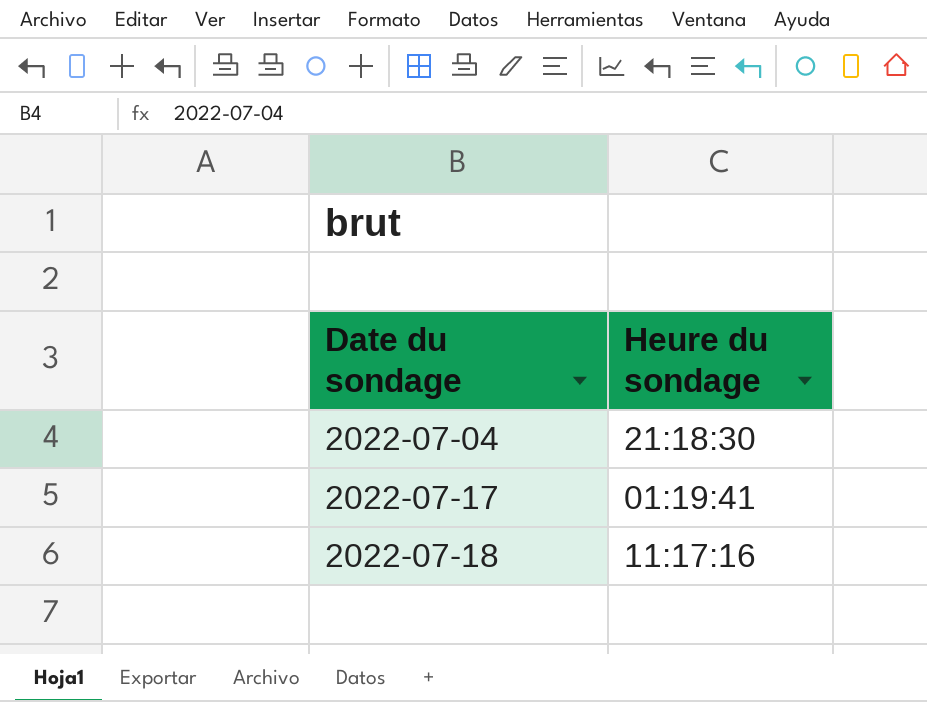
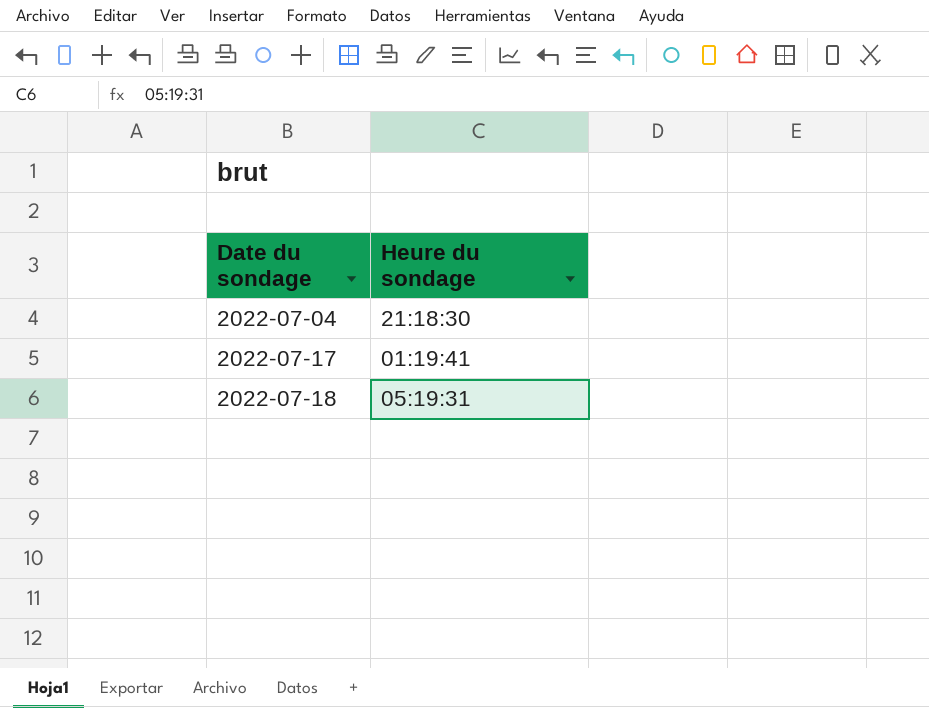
2022-07-18 | Heure du sondage: 11:17:16 -> 05:19:31

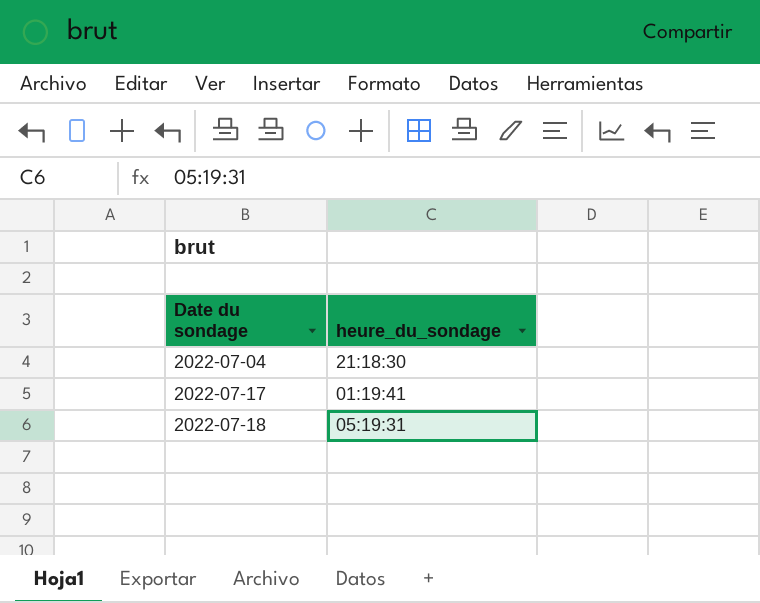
column name: Heure du sondage -> heure_du_sondage

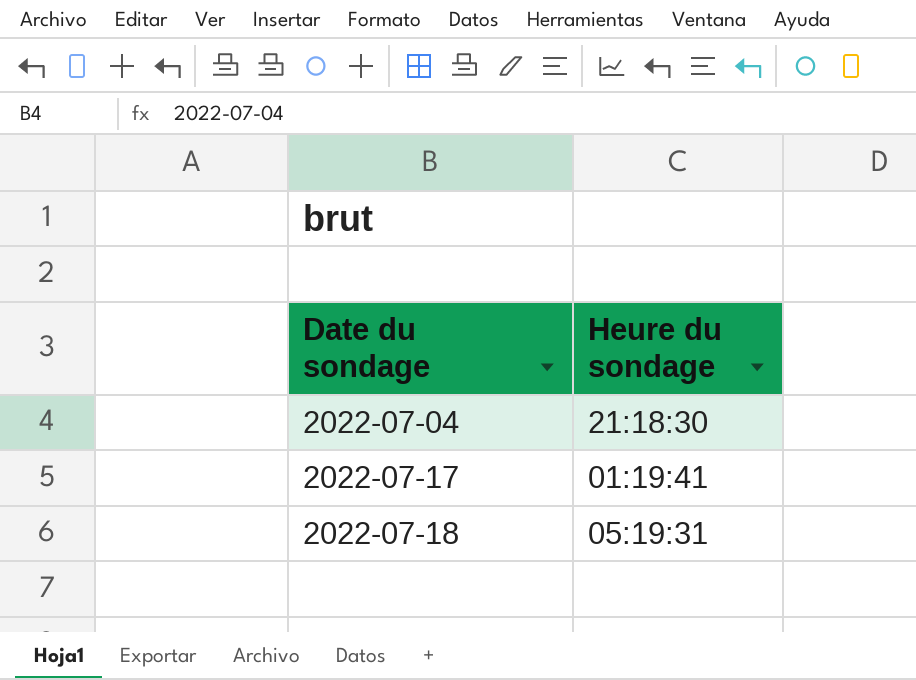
column name: heure_du_sondage -> Heure du sondage

